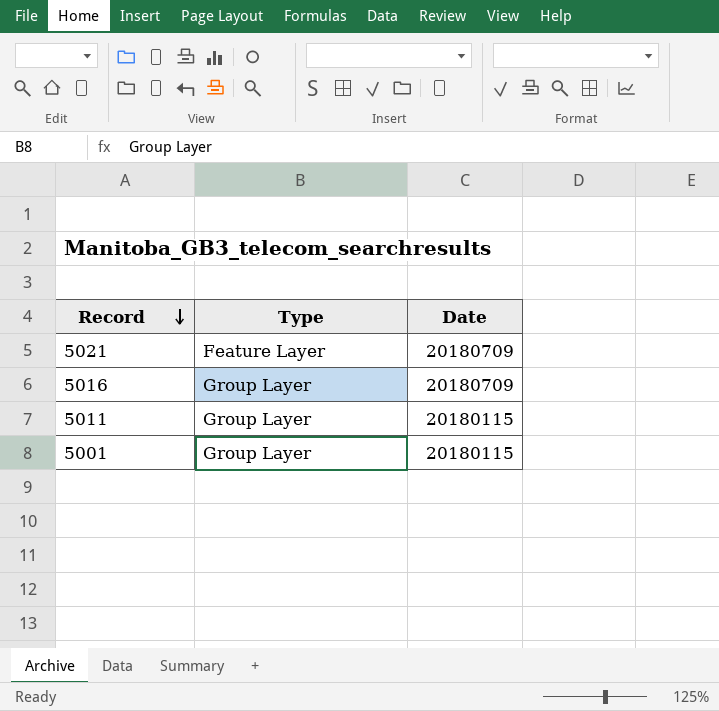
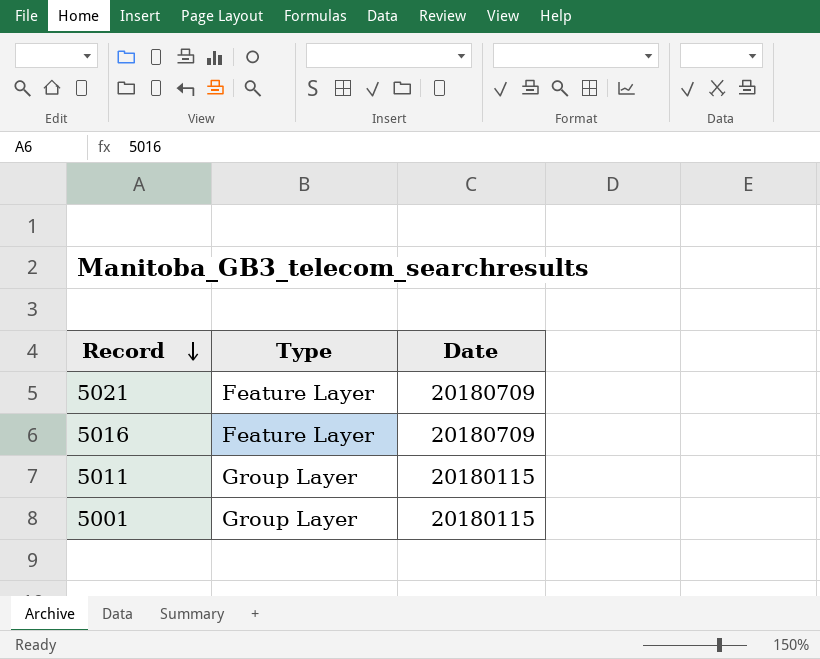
5016 | Type: Group Layer -> Feature Layer

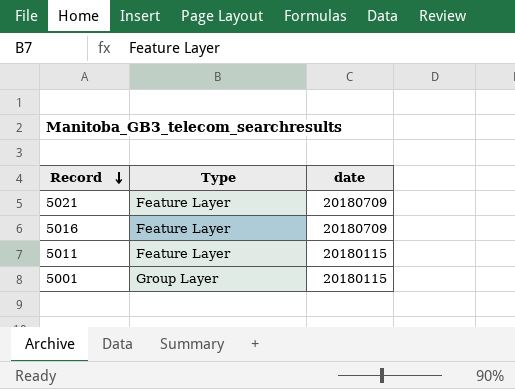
column name: Date -> date
5011 | Type: Group Layer -> Feature Layer

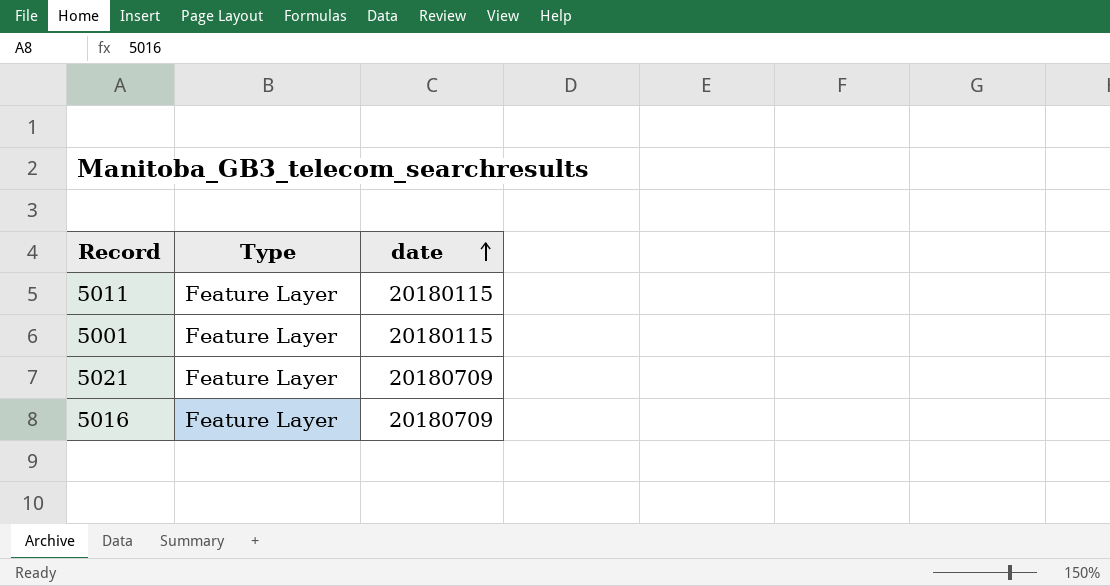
row order: Record descending -> date ascending
5001 | Type: Group Layer -> Feature Layer

